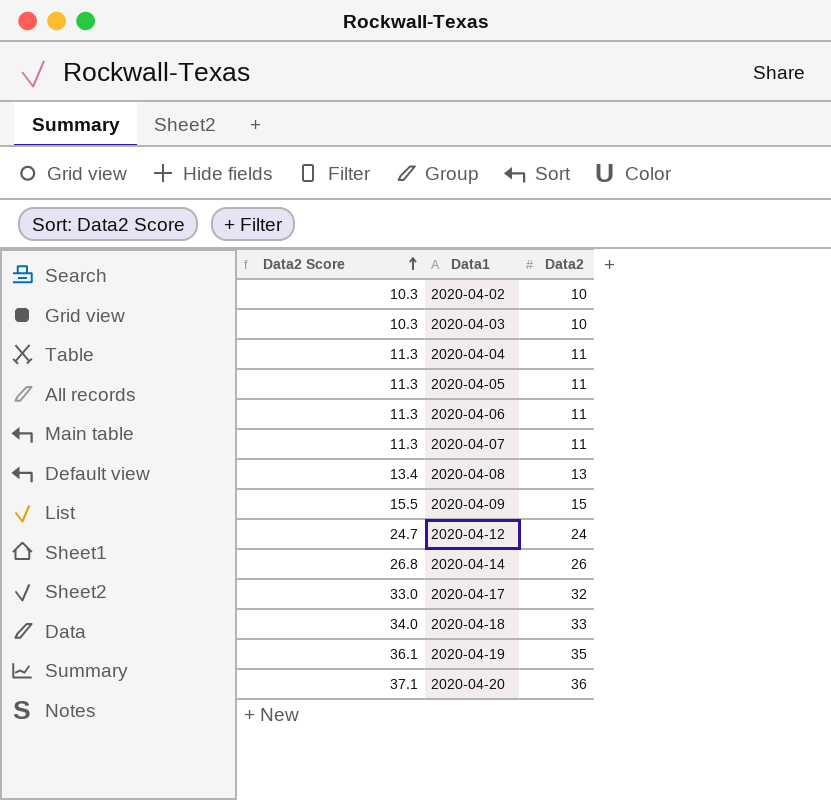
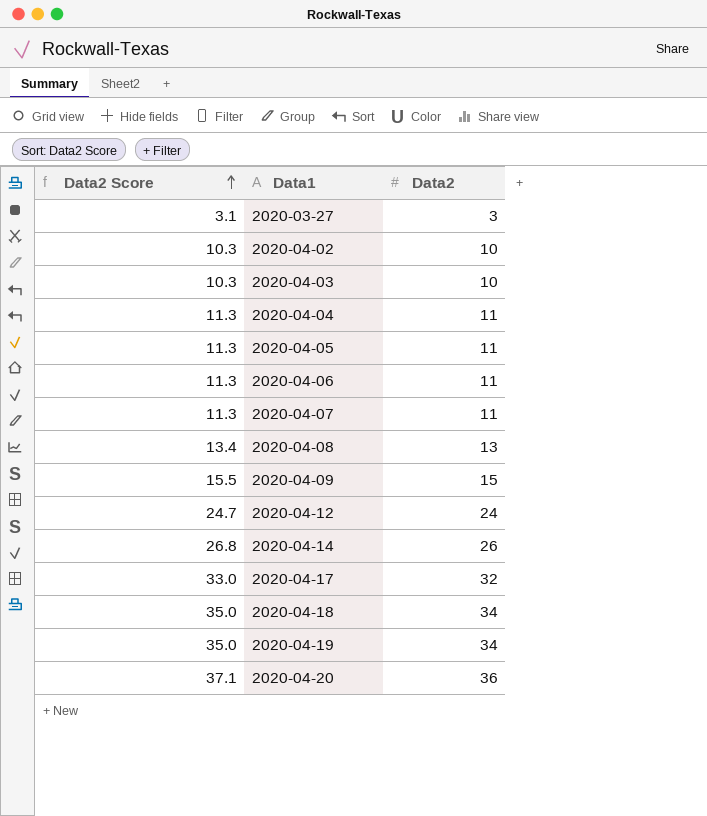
row 2020-03-27: none -> 3.1 | 3
2020-04-18 | Data2 Score: 34.0 -> 35.0
2020-04-18 | Data2: 33 -> 34
2020-04-19 | Data2 Score: 36.1 -> 35.0
2020-04-19 | Data2: 35 -> 34

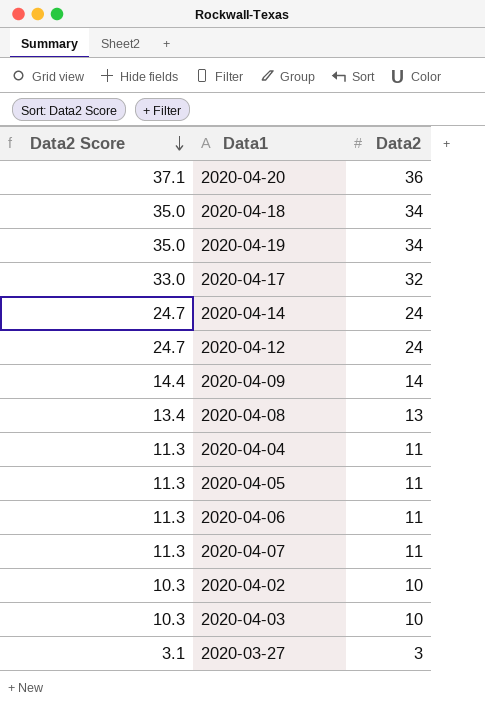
row order: Data2 Score ascending -> Data2 Score descending
2020-04-14 | Data2 Score: 26.8 -> 24.7
2020-04-14 | Data2: 26 -> 24
2020-04-09 | Data2 Score: 15.5 -> 14.4
2020-04-09 | Data2: 15 -> 14

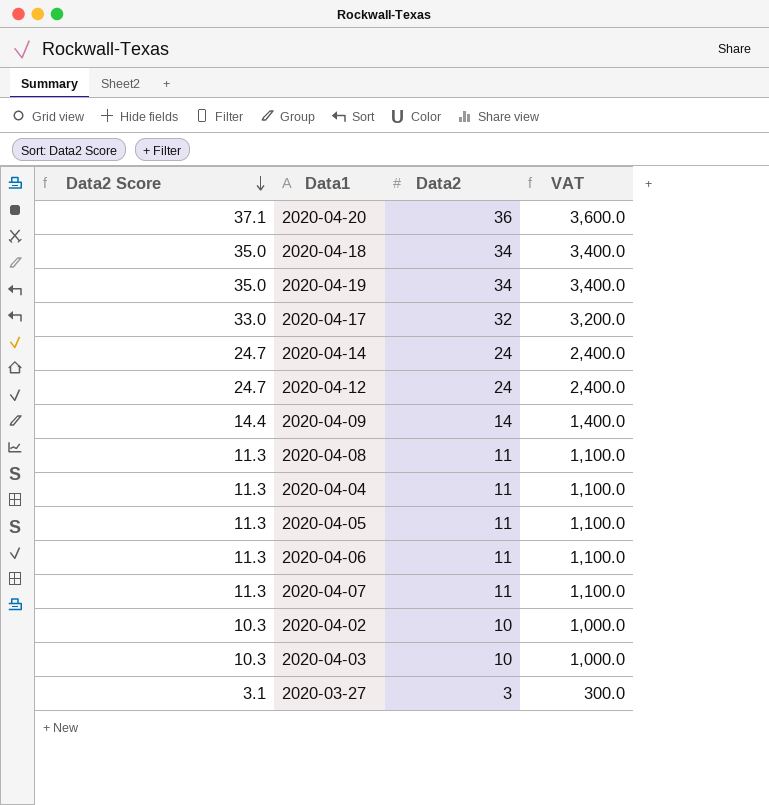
column VAT | formula: none -> [Data2] * 100
2020-04-08 | Data2 Score: 13.4 -> 11.3
2020-04-08 | Data2: 13 -> 11

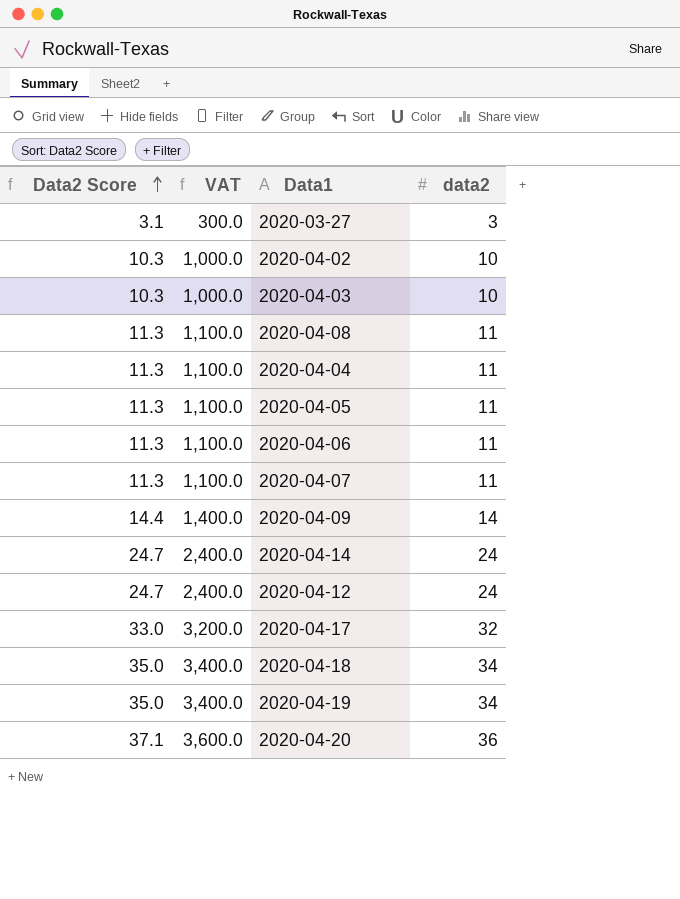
row order: Data2 Score descending -> Data2 Score ascending
column VAT | position: 4 -> 2
column name: Data2 -> data2

